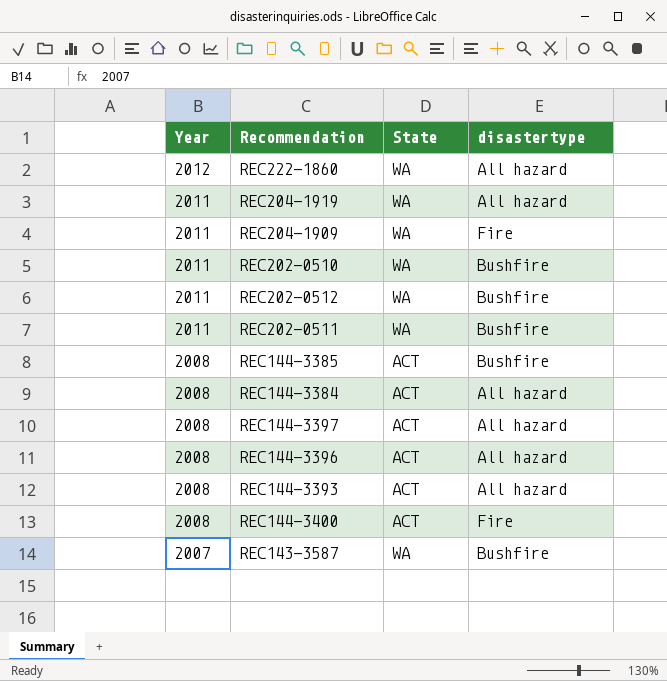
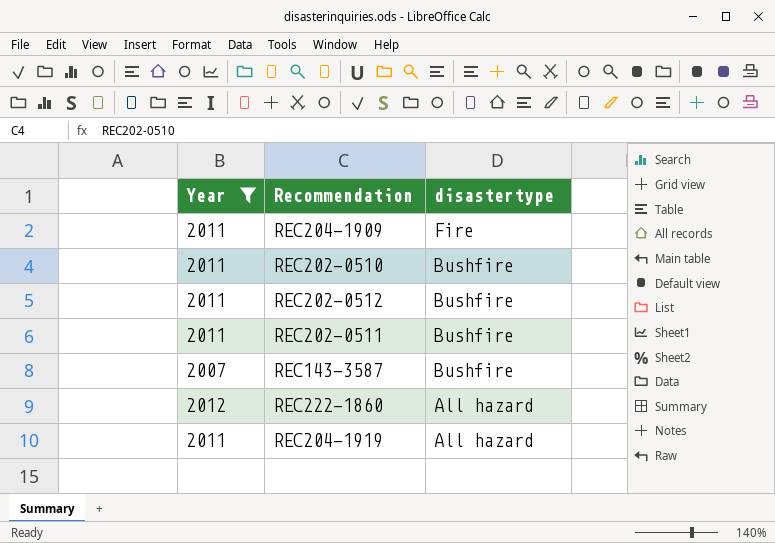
filter: none -> Year != 2008
row order: Year descending -> disastertype descending
column State | position: 3 -> none

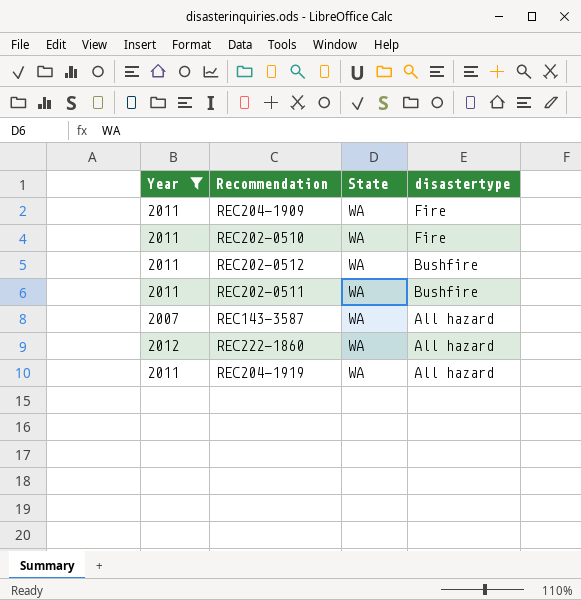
column State | position: none -> 3
REC202-0510 | disastertype: Bushfire -> Fire
REC143-3587 | disastertype: Bushfire -> All hazard

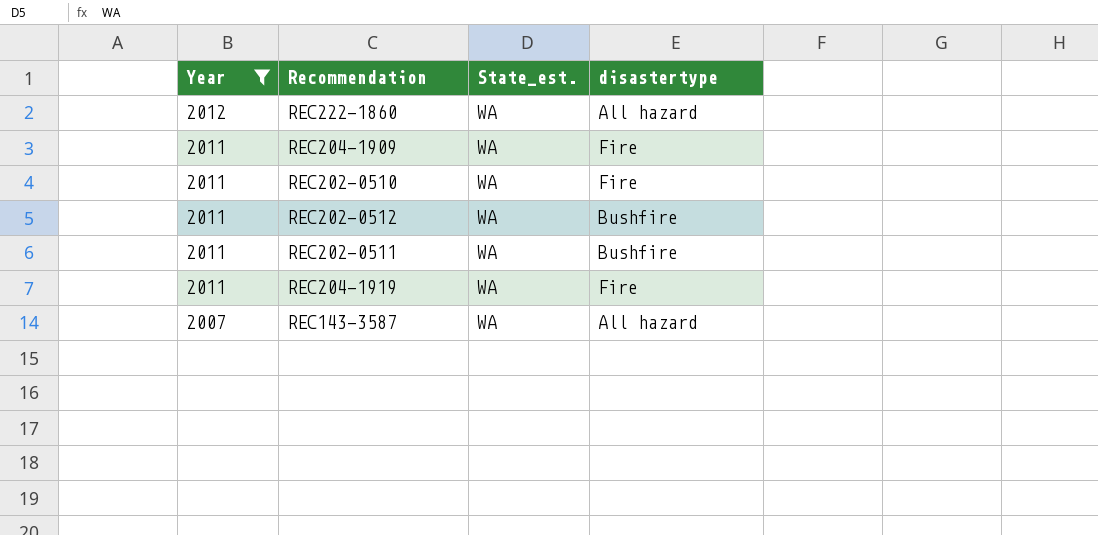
row order: disastertype descending -> Year descending
column name: State -> State_est.
REC204-1919 | disastertype: All hazard -> Fire

